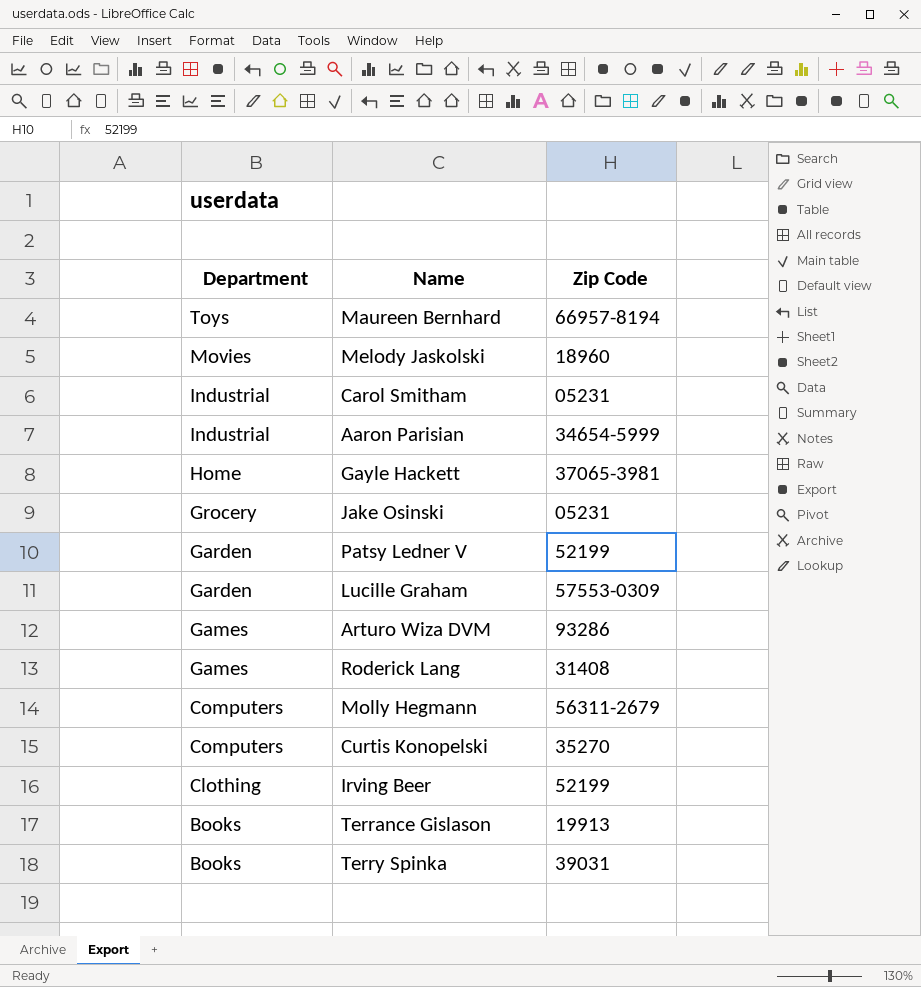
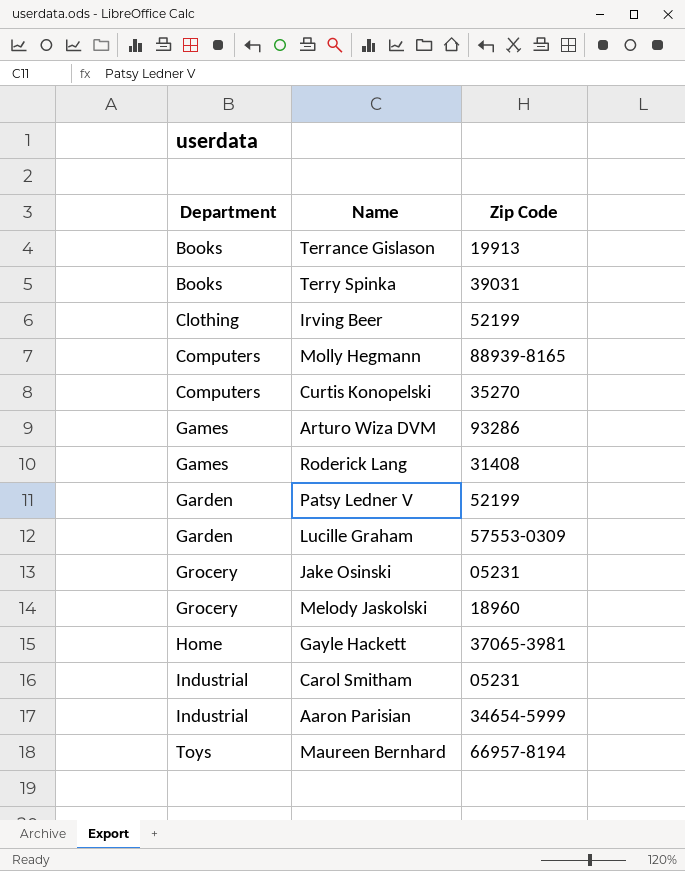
row order: Department descending -> Department ascending
Molly Hegmann | Zip Code: 56311-2679 -> 88939-8165
Melody Jaskolski | Department: Movies -> Grocery

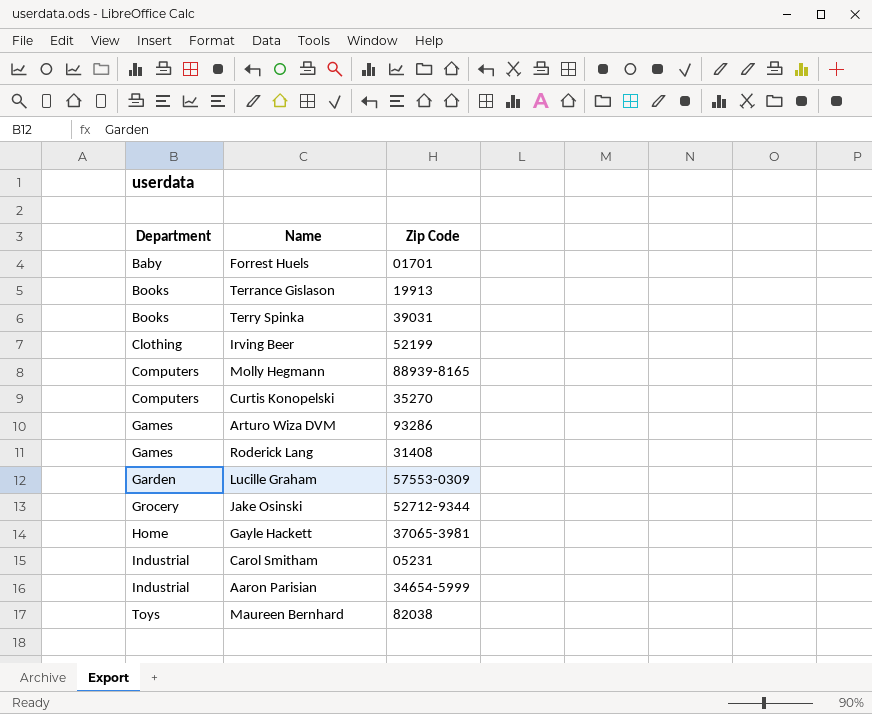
row Patsy Ledner V: Garden | 52199 -> none
row Melody Jaskolski: Grocery | 18960 -> none
row Forrest Huels: none -> Baby | 01701
Jake Osinski | Zip Code: 05231 -> 52712-9344
Maureen Bernhard | Zip Code: 66957-8194 -> 82038

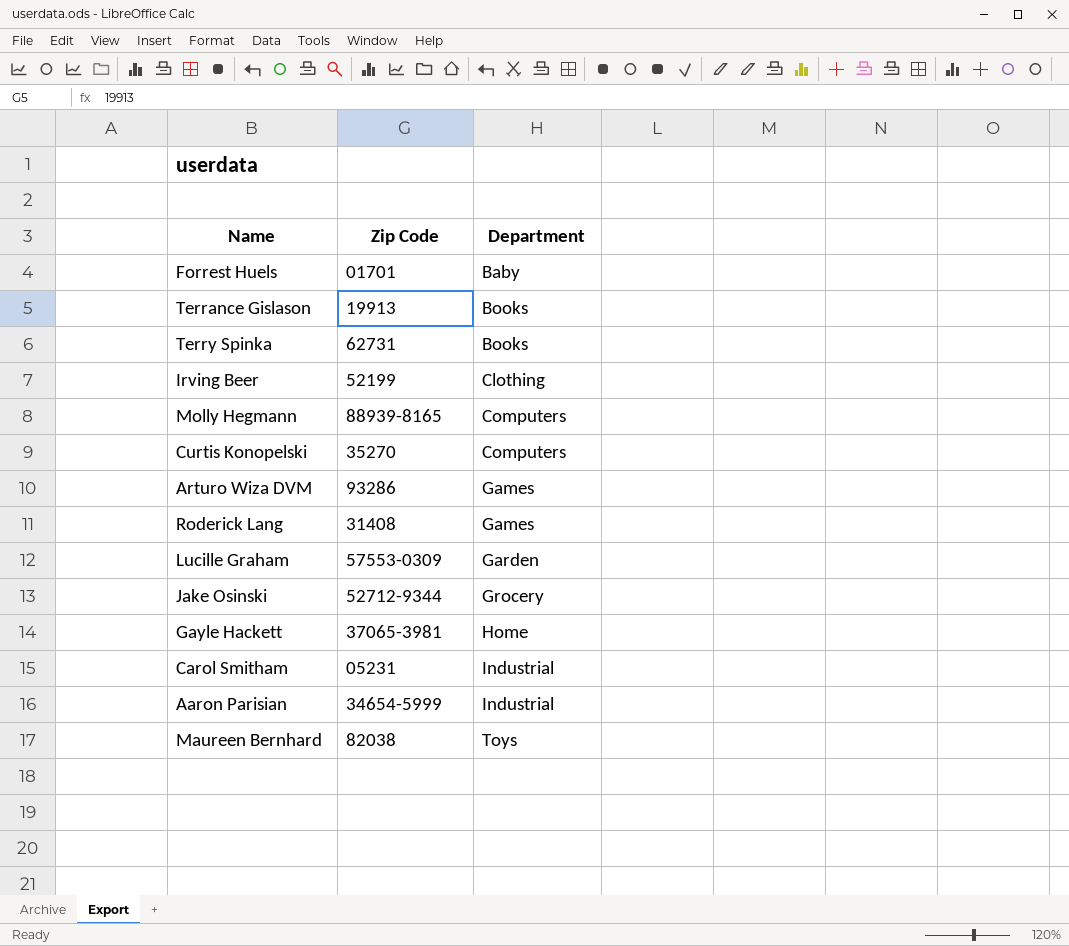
column Department | position: 1 -> 3
Terry Spinka | Zip Code: 39031 -> 62731

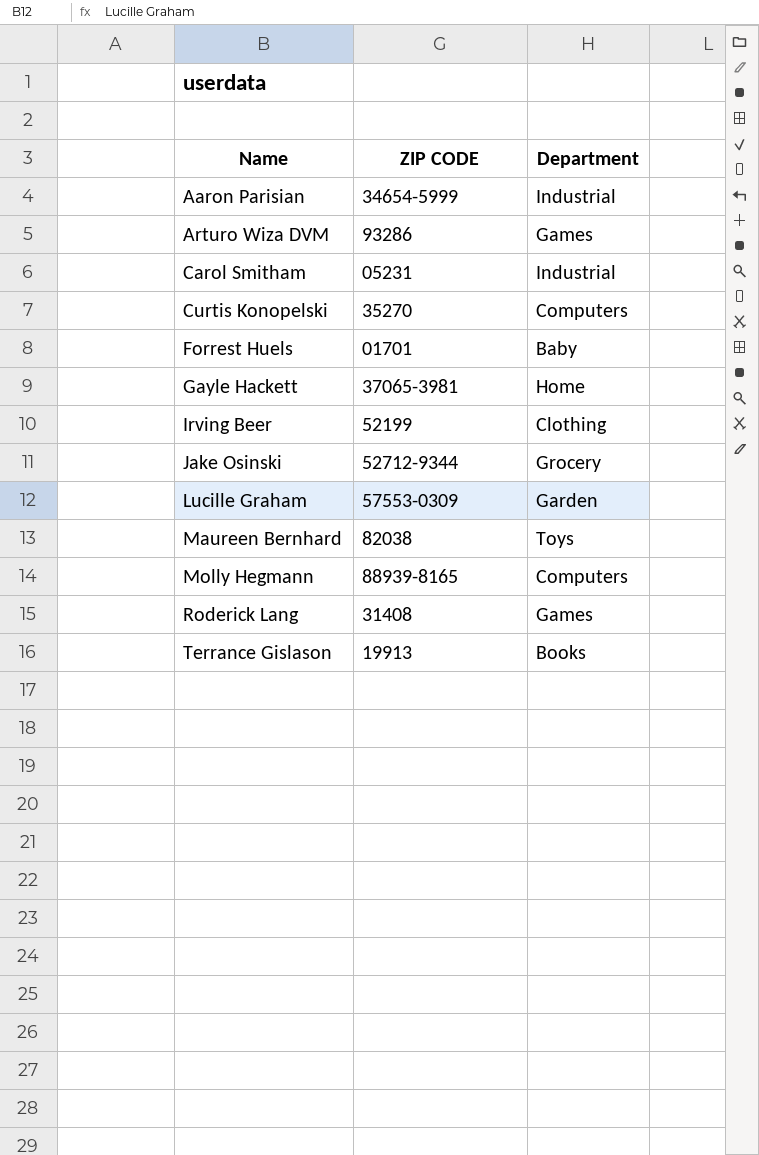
row order: Department ascending -> Name ascending
column name: Zip Code -> ZIP CODE
row Terry Spinka: 62731 | Books -> none

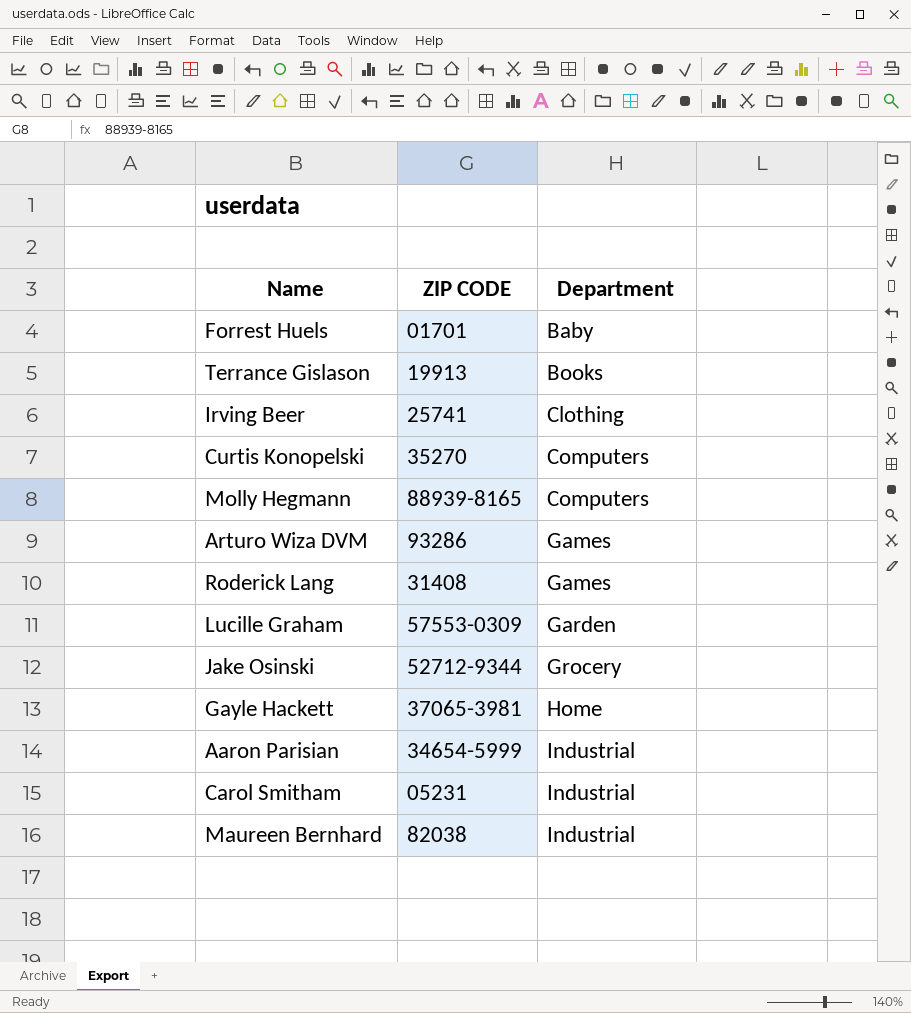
row order: Name ascending -> Department ascending
Irving Beer | ZIP CODE: 52199 -> 25741
Maureen Bernhard | Department: Toys -> Industrial

